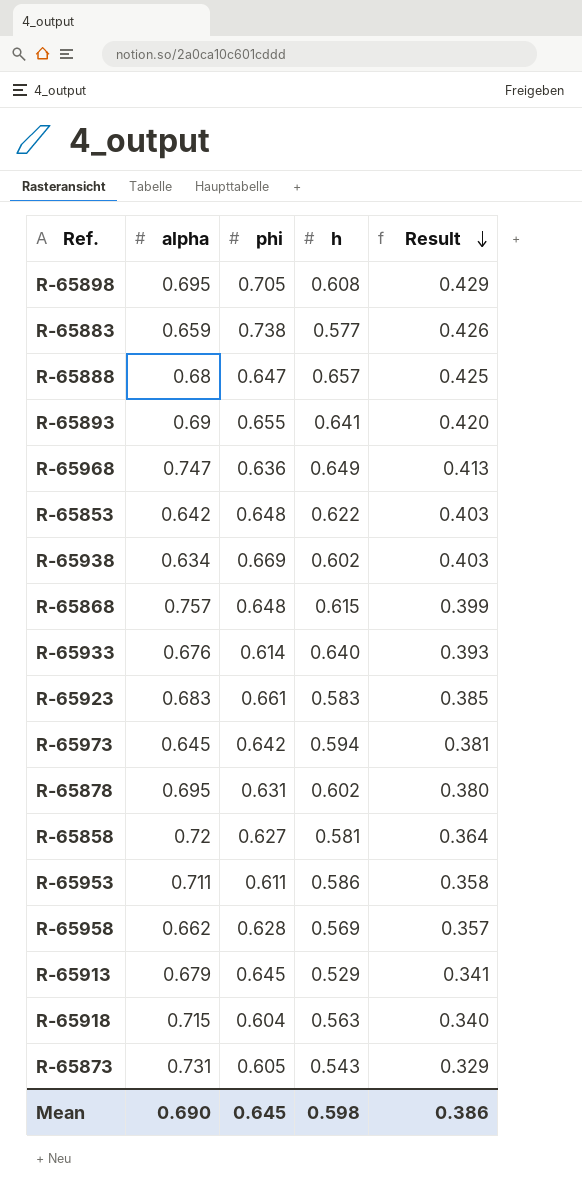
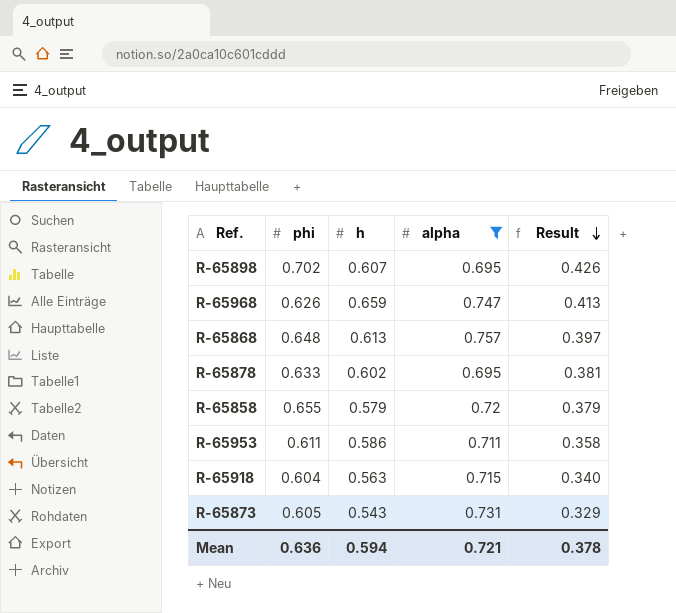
filter: none -> alpha >= 0.695
column alpha | position: 2 -> 4
R-65898 | phi: 0.705 -> 0.702
R-65898 | h: 0.608 -> 0.607
R-65898 | Result: 0.429 -> 0.426
R-65968 | phi: 0.636 -> 0.626
R-65968 | h: 0.649 -> 0.659
R-65868 | h: 0.615 -> 0.613
R-65868 | Result: 0.399 -> 0.397
R-65878 | phi: 0.631 -> 0.633
R-65878 | Result: 0.380 -> 0.381
R-65858 | phi: 0.627 -> 0.655
R-65858 | h: 0.581 -> 0.579
R-65858 | Result: 0.364 -> 0.379
Mean | phi: 0.645 -> 0.636
Mean | h: 0.598 -> 0.594
Mean | alpha: 0.690 -> 0.721
Mean | Result: 0.386 -> 0.378

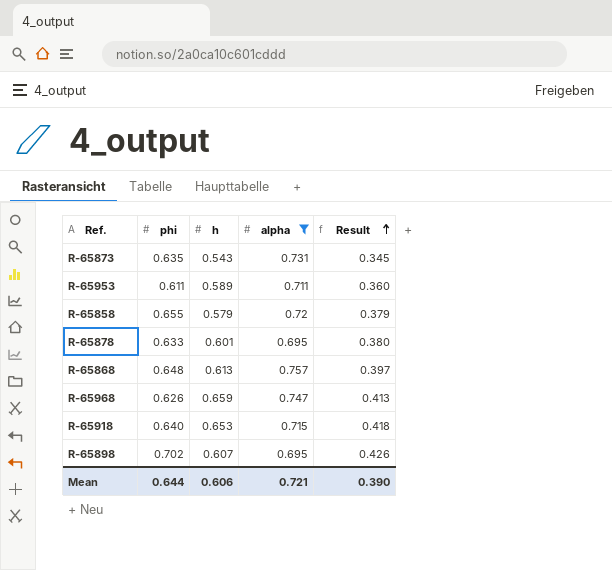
row order: Result descending -> Result ascending
R-65873 | phi: 0.605 -> 0.635
R-65873 | Result: 0.329 -> 0.345
R-65953 | h: 0.586 -> 0.589
R-65953 | Result: 0.358 -> 0.360
R-65878 | h: 0.602 -> 0.601
R-65878 | Result: 0.381 -> 0.380
R-65918 | phi: 0.604 -> 0.640
R-65918 | h: 0.563 -> 0.653
R-65918 | Result: 0.340 -> 0.418
Mean | phi: 0.636 -> 0.644
Mean | h: 0.594 -> 0.606
Mean | Result: 0.378 -> 0.390

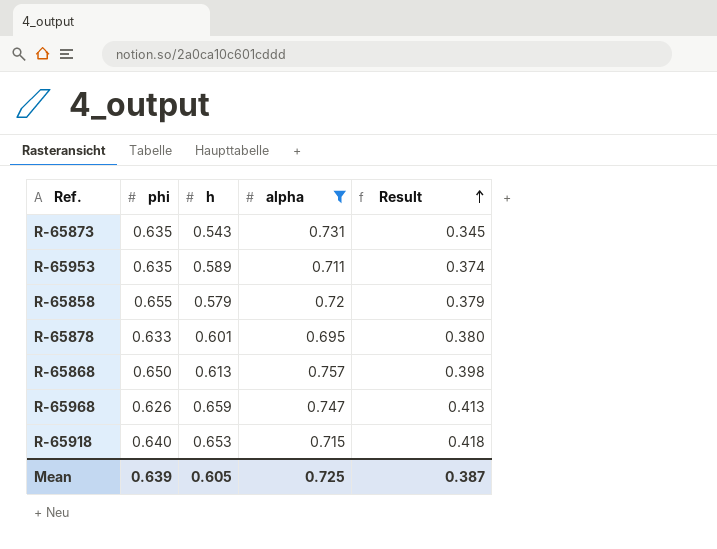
row R-65898: 0.702 | 0.607 | 0.695 | 0.426 -> none
R-65953 | phi: 0.611 -> 0.635
R-65953 | Result: 0.360 -> 0.374
R-65868 | phi: 0.648 -> 0.650
R-65868 | Result: 0.397 -> 0.398
Mean | phi: 0.644 -> 0.639
Mean | h: 0.606 -> 0.605
Mean | alpha: 0.721 -> 0.725
Mean | Result: 0.390 -> 0.387

